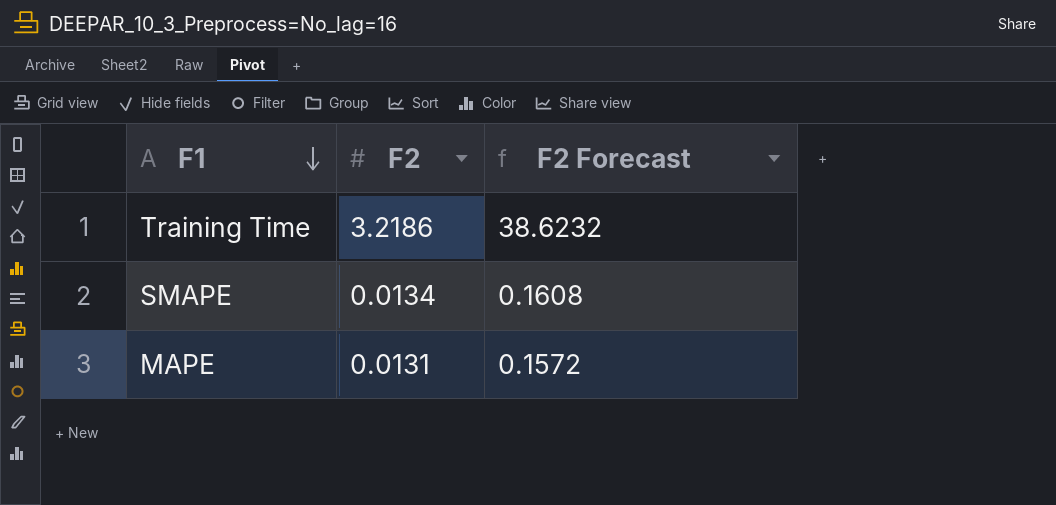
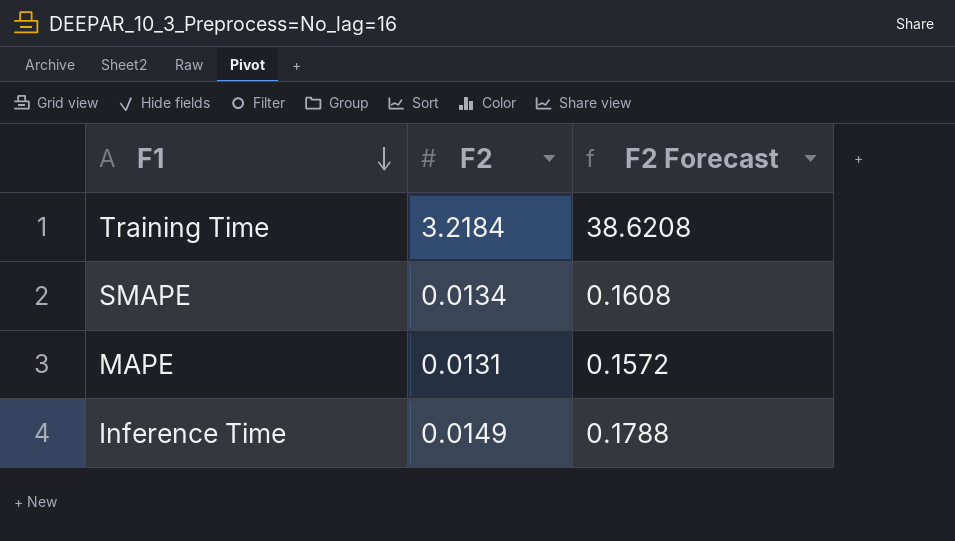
Training Time | F2: 3.2186 -> 3.2184
Training Time | F2 Forecast: 38.6232 -> 38.6208
row Inference Time: none -> 0.0149 | 0.1788

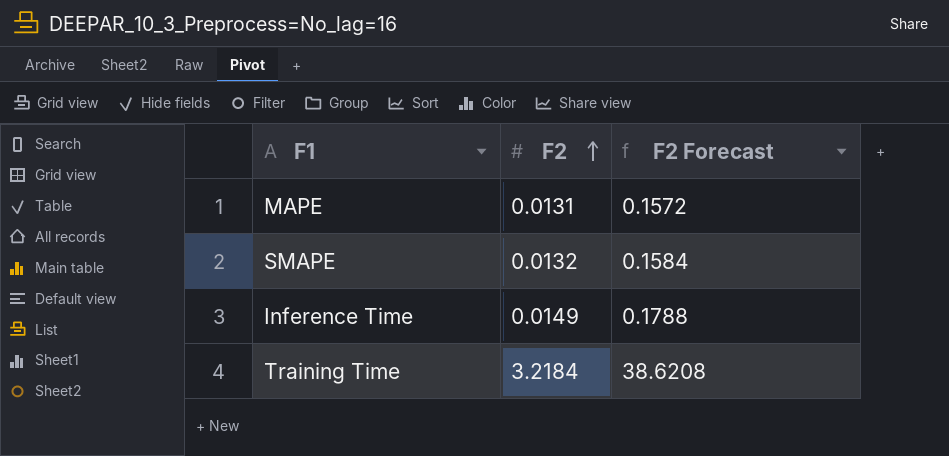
row order: F1 descending -> F2 ascending
SMAPE | F2: 0.0134 -> 0.0132
SMAPE | F2 Forecast: 0.1608 -> 0.1584

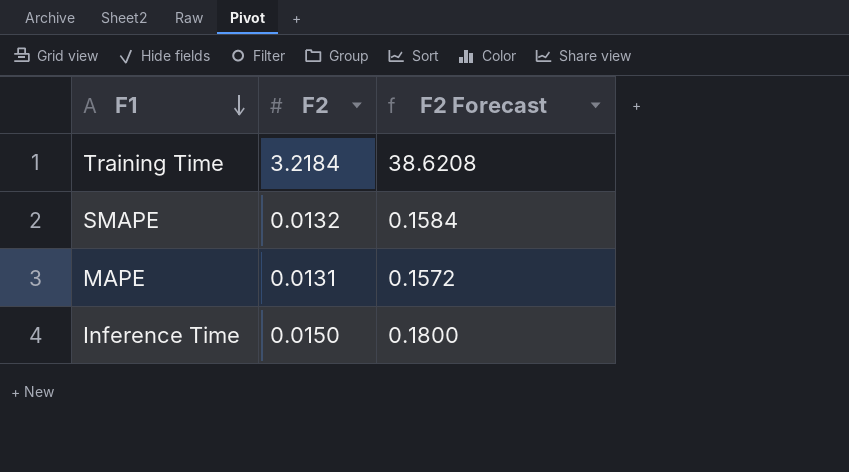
row order: F2 ascending -> F1 descending
Inference Time | F2: 0.0149 -> 0.0150
Inference Time | F2 Forecast: 0.1788 -> 0.1800

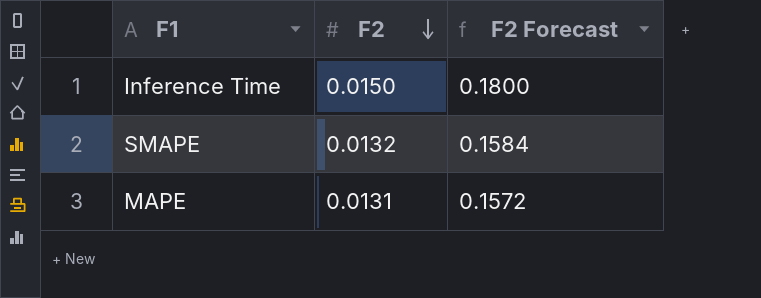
row order: F1 descending -> F2 descending
row Training Time: 3.2184 | 38.6208 -> none

